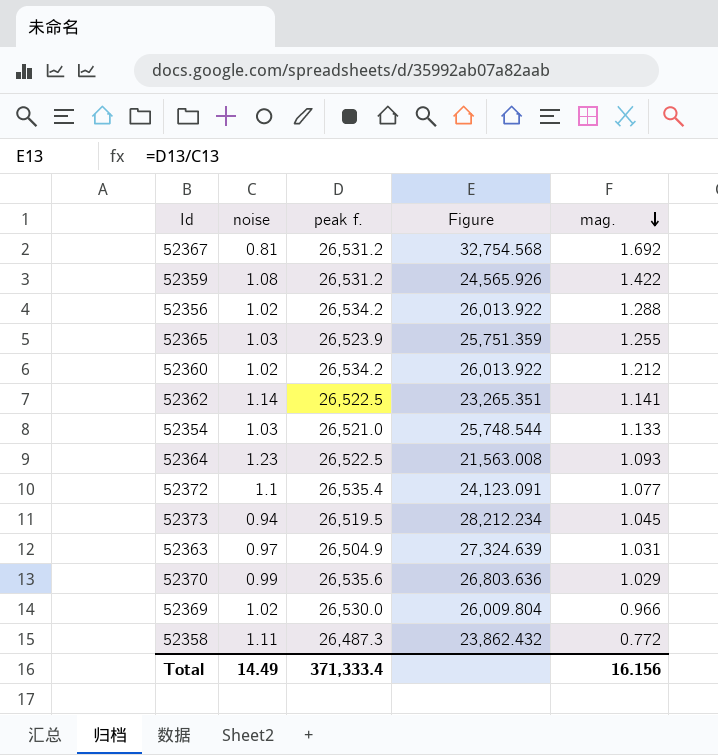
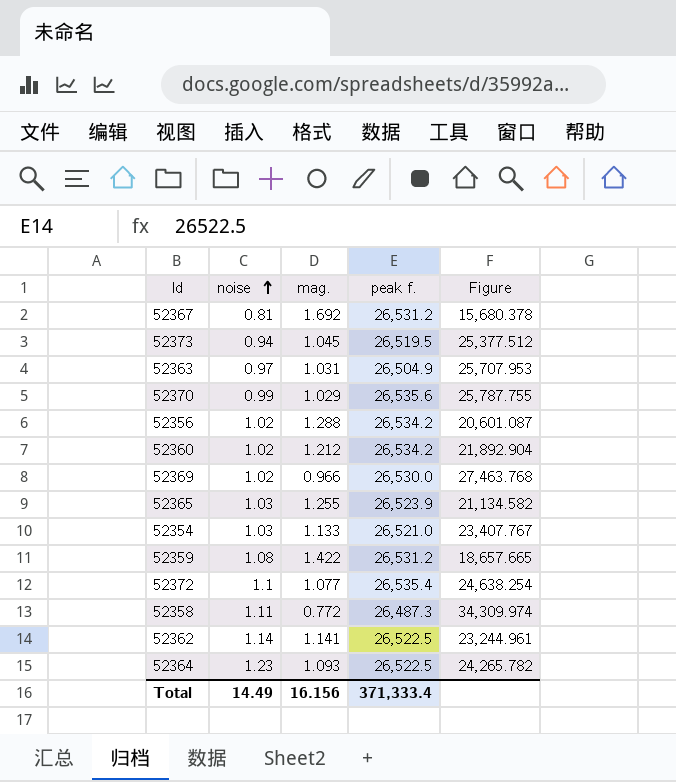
row order: mag. descending -> noise ascending
column mag. | position: 5 -> 3
column Figure | formula: [peak f.] / [noise] -> [peak f.] / [mag.]

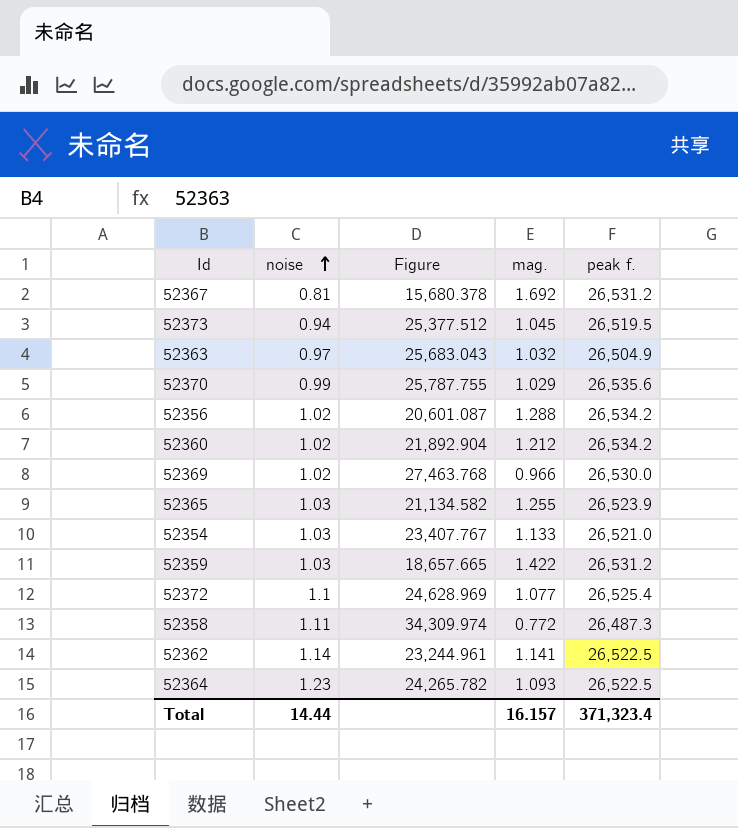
column Figure | position: 5 -> 3
52363 | Figure: 25,707.953 -> 25,683.043
52363 | mag.: 1.031 -> 1.032
52359 | noise: 1.08 -> 1.03
52372 | Figure: 24,638.254 -> 24,628.969
52372 | peak f.: 26,535.4 -> 26,525.4
Total | noise: 14.49 -> 14.44
Total | mag.: 16.156 -> 16.157
Total | peak f.: 371,333.4 -> 371,323.4

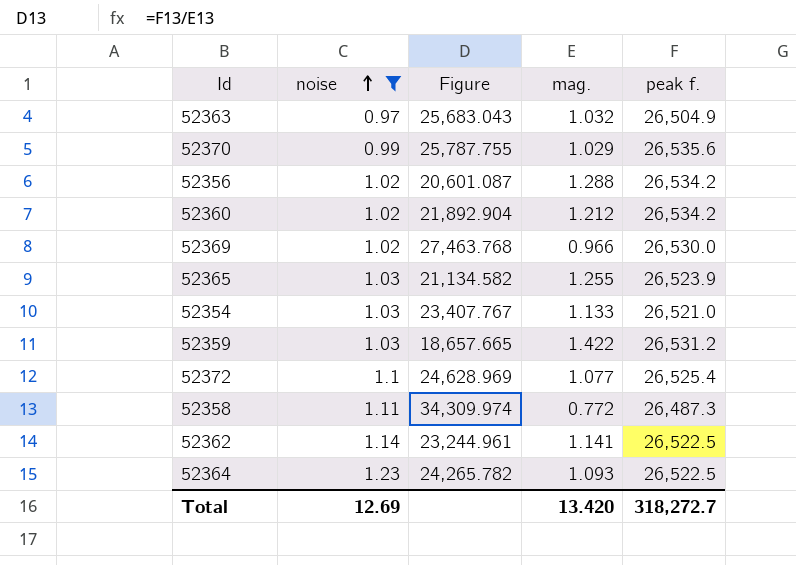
filter: none -> noise >= 0.97
Total | noise: 14.44 -> 12.69
Total | mag.: 16.157 -> 13.420
Total | peak f.: 371,323.4 -> 318,272.7

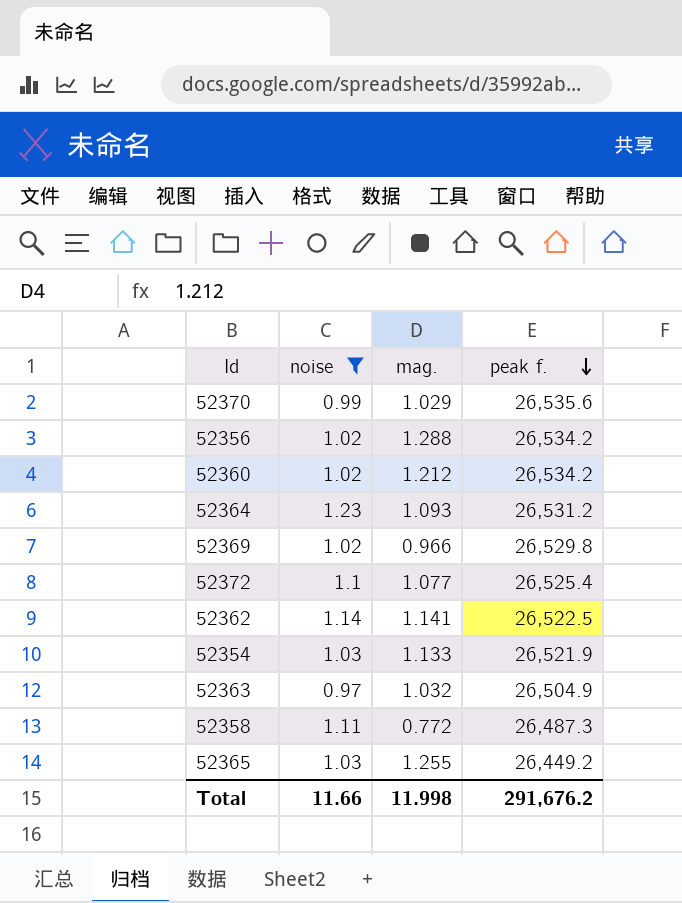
row order: noise ascending -> peak f. descending
column Figure | formula: [peak f.] / [mag.] -> none
row 52359: 1.03 | 18,657.665 | 1.422 | 26,531.2 -> none
52364 | peak f.: 26,522.5 -> 26,531.2
52369 | peak f.: 26,530.0 -> 26,529.8
52354 | peak f.: 26,521.0 -> 26,521.9
52365 | peak f.: 26,523.9 -> 26,449.2
Total | noise: 12.69 -> 11.66
Total | mag.: 13.420 -> 11.998
Total | peak f.: 318,272.7 -> 291,676.2

